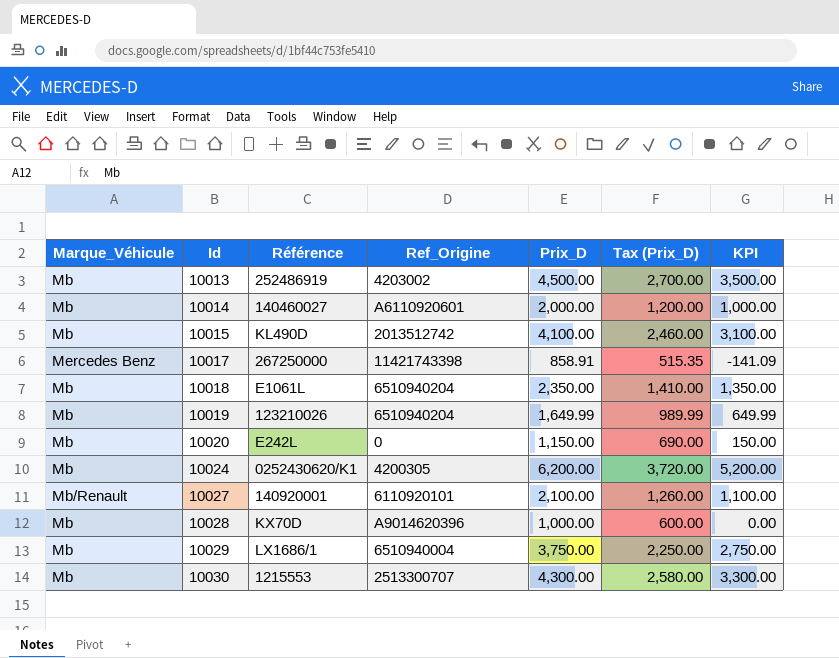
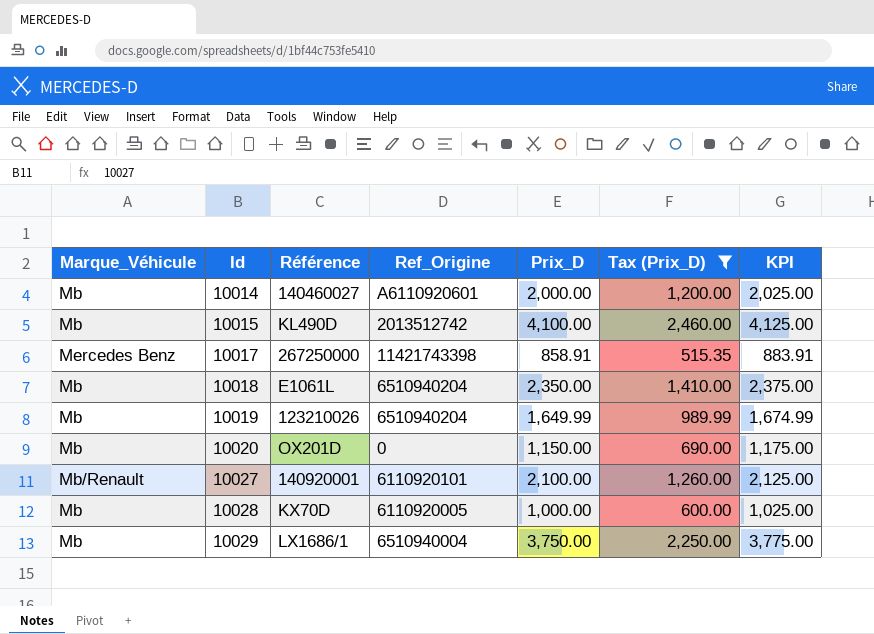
filter: none -> Tax (Prix_D) <= 2,460.00
column KPI | formula: [Prix_D] - 1000 -> [Prix_D] + 25
10020 | Référence: E242L -> OX201D
10028 | Ref_Origine: A9014620396 -> 6110920005

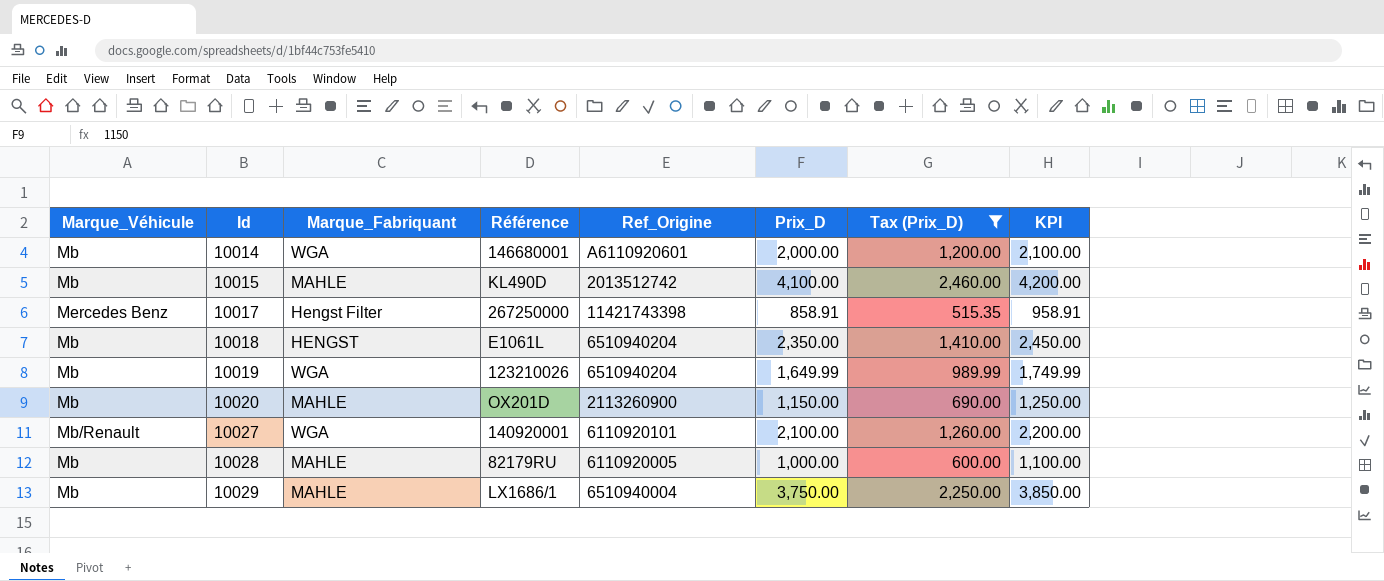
column Marque_Fabriquant | position: none -> 3
column KPI | formula: [Prix_D] + 25 -> [Prix_D] + 100
10014 | Référence: 140460027 -> 146680001
10020 | Ref_Origine: 0 -> 2113260900
10028 | Référence: KX70D -> 82179RU

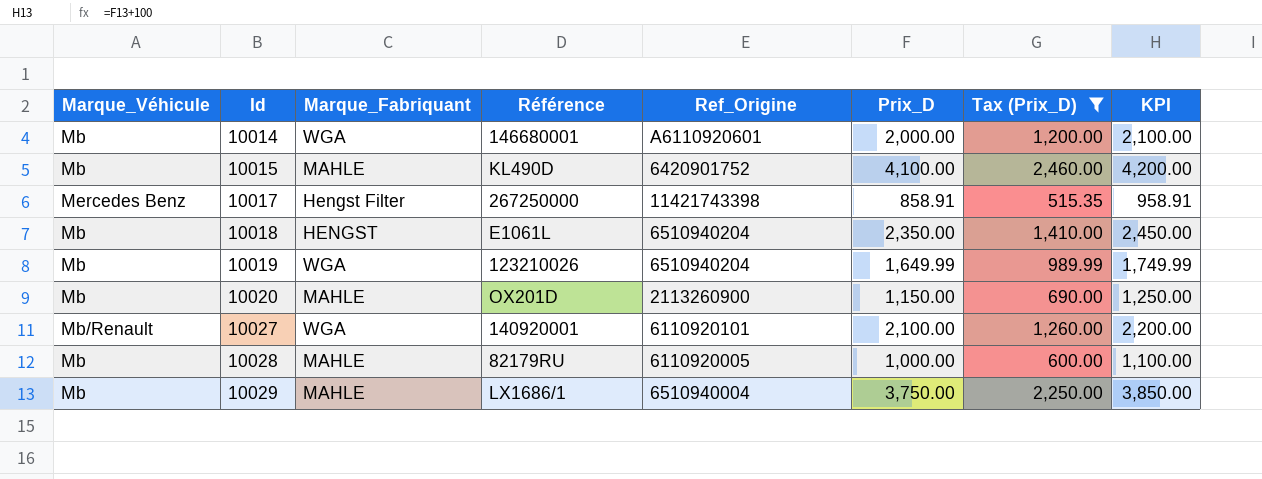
10015 | Ref_Origine: 2013512742 -> 6420901752

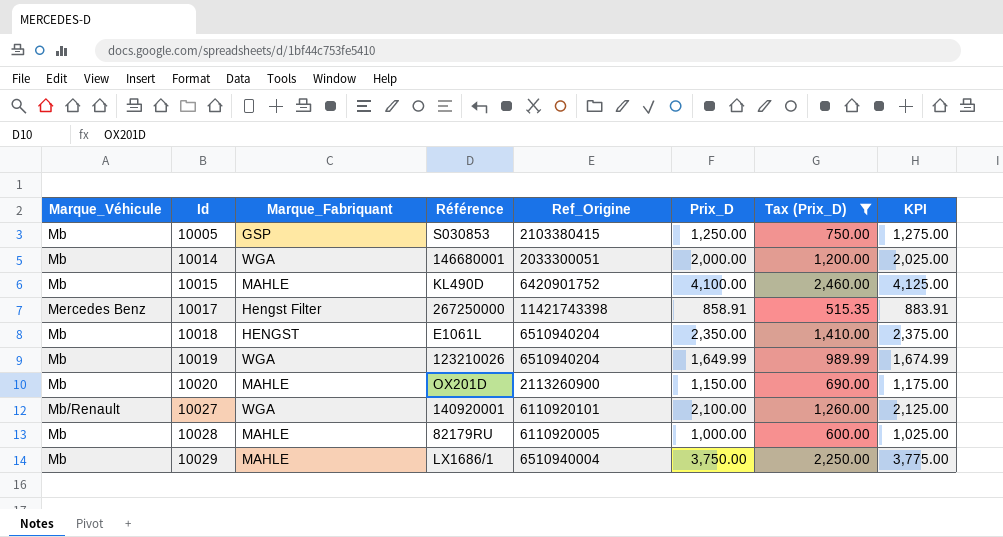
column KPI | formula: [Prix_D] + 100 -> [Prix_D] + 25
row 10005: none -> Mb | GSP | S030853 | 2103380415 | 1,250.00 | 750.00 | 1,275.00
10014 | Ref_Origine: A6110920601 -> 2033300051

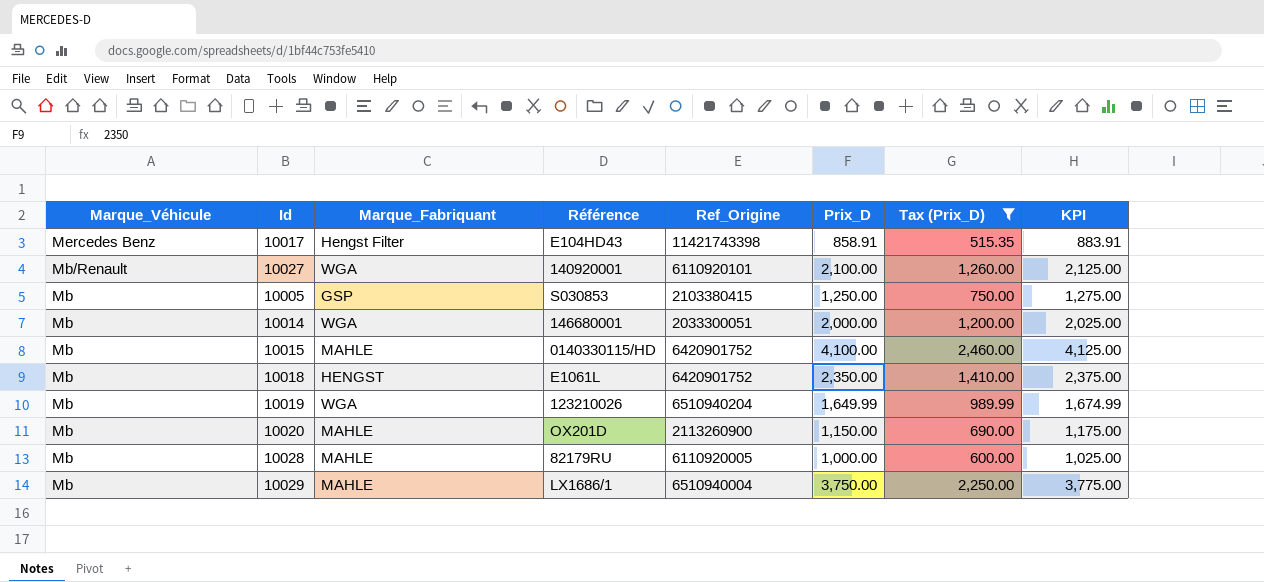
row order: Id ascending -> Marque_Véhicule descending
10017 | Référence: 267250000 -> E104HD43
10015 | Référence: KL490D -> 0140330115/HD
10018 | Ref_Origine: 6510940204 -> 6420901752

